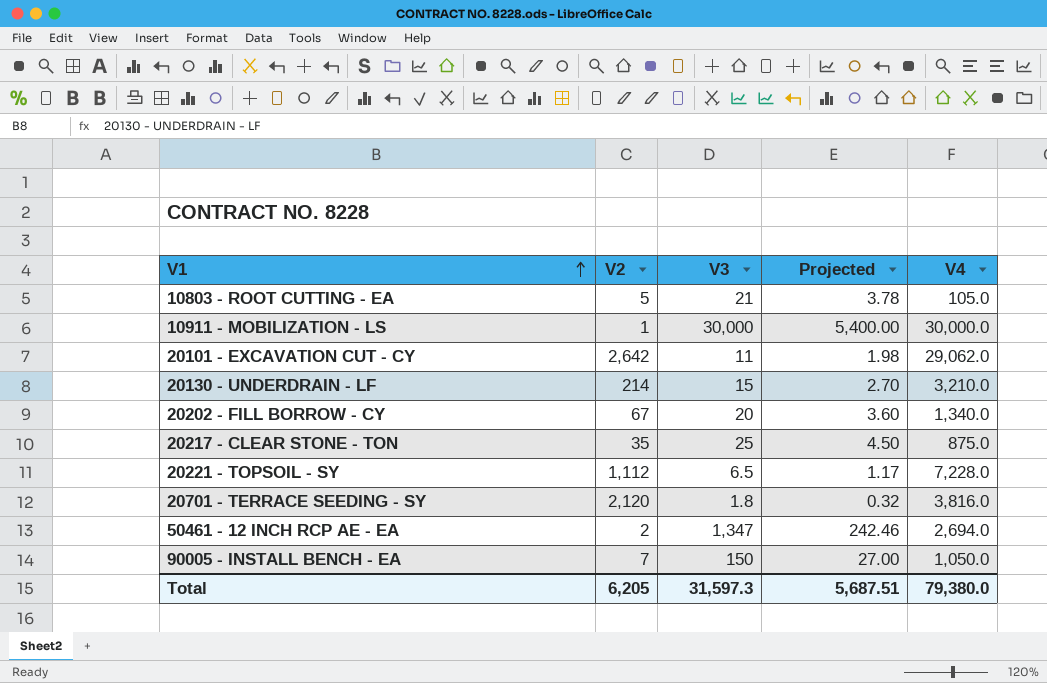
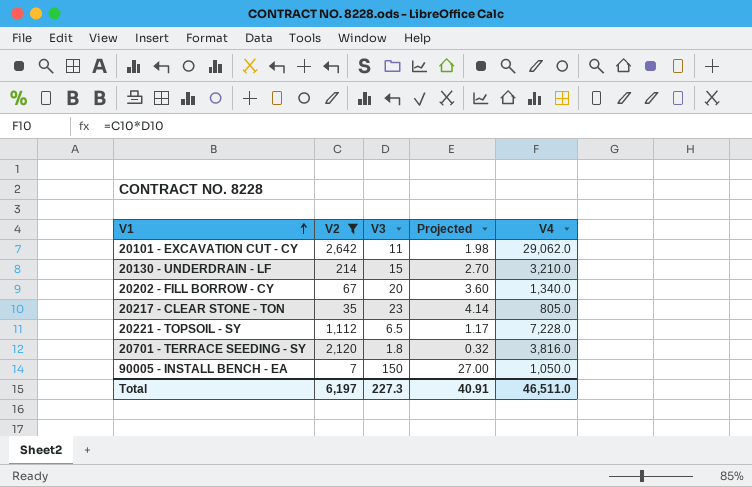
filter: none -> V2 >= 7
20217 - CLEAR STONE - TON | V3: 25 -> 23
20217 - CLEAR STONE - TON | Projected: 4.50 -> 4.14
20217 - CLEAR STONE - TON | V4: 875.0 -> 805.0
Total | V2: 6,205 -> 6,197
Total | V3: 31,597.3 -> 227.3
Total | Projected: 5,687.51 -> 40.91
Total | V4: 79,380.0 -> 46,511.0

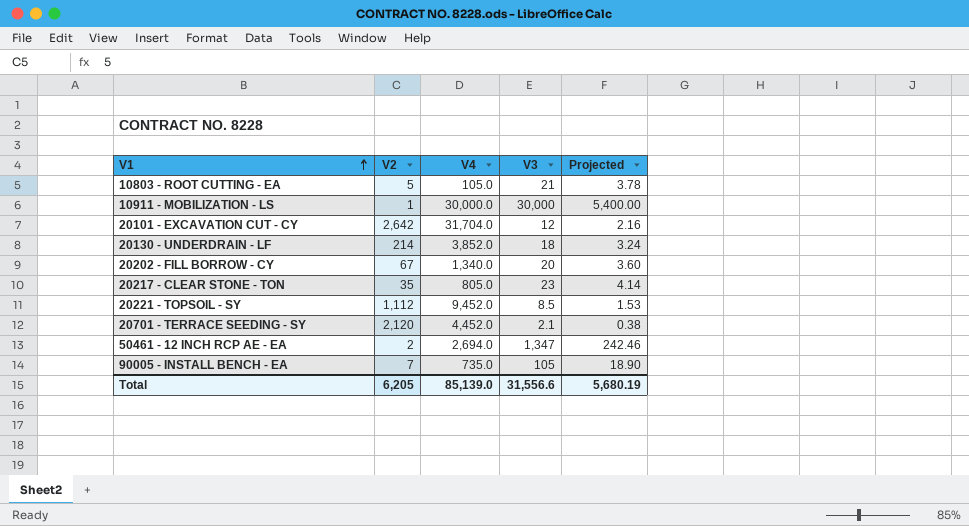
filter: V2 >= 7 -> none
column V4 | position: 5 -> 3
20101 - EXCAVATION CUT - CY | V4: 29,062.0 -> 31,704.0
20101 - EXCAVATION CUT - CY | V3: 11 -> 12
20101 - EXCAVATION CUT - CY | Projected: 1.98 -> 2.16
20130 - UNDERDRAIN - LF | V4: 3,210.0 -> 3,852.0
20130 - UNDERDRAIN - LF | V3: 15 -> 18
20130 - UNDERDRAIN - LF | Projected: 2.70 -> 3.24
20221 - TOPSOIL - SY | V4: 7,228.0 -> 9,452.0
20221 - TOPSOIL - SY | V3: 6.5 -> 8.5
20221 - TOPSOIL - SY | Projected: 1.17 -> 1.53
20701 - TERRACE SEEDING - SY | V4: 3,816.0 -> 4,452.0
20701 - TERRACE SEEDING - SY | V3: 1.8 -> 2.1
20701 - TERRACE SEEDING - SY | Projected: 0.32 -> 0.38
90005 - INSTALL BENCH - EA | V4: 1,050.0 -> 735.0
90005 - INSTALL BENCH - EA | V3: 150 -> 105
90005 - INSTALL BENCH - EA | Projected: 27.00 -> 18.90
Total | V2: 6,197 -> 6,205
Total | V4: 46,511.0 -> 85,139.0
Total | V3: 227.3 -> 31,556.6
Total | Projected: 40.91 -> 5,680.19

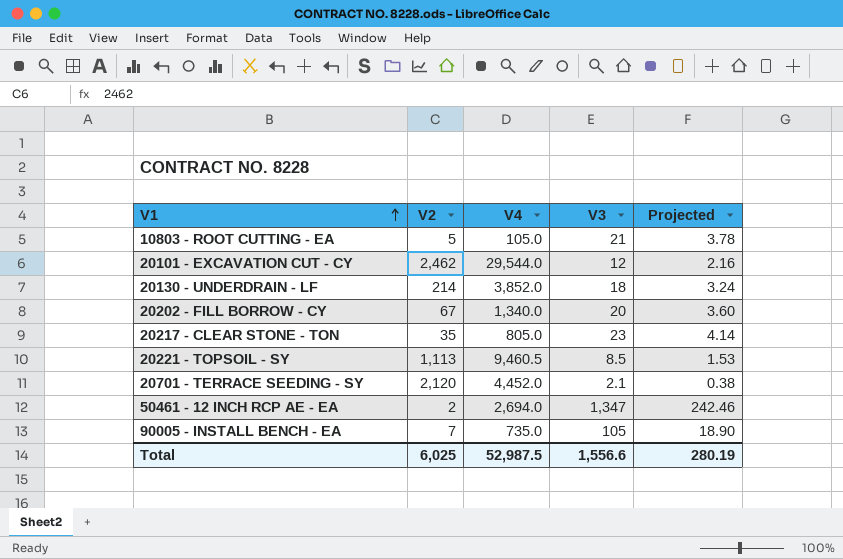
row 10911 - MOBILIZATION - LS: 1 | 30,000.0 | 30,000 | 5,400.00 -> none
20101 - EXCAVATION CUT - CY | V2: 2,642 -> 2,462
20101 - EXCAVATION CUT - CY | V4: 31,704.0 -> 29,544.0
20221 - TOPSOIL - SY | V2: 1,112 -> 1,113
20221 - TOPSOIL - SY | V4: 9,452.0 -> 9,460.5
Total | V2: 6,205 -> 6,025
Total | V4: 85,139.0 -> 52,987.5
Total | V3: 31,556.6 -> 1,556.6
Total | Projected: 5,680.19 -> 280.19

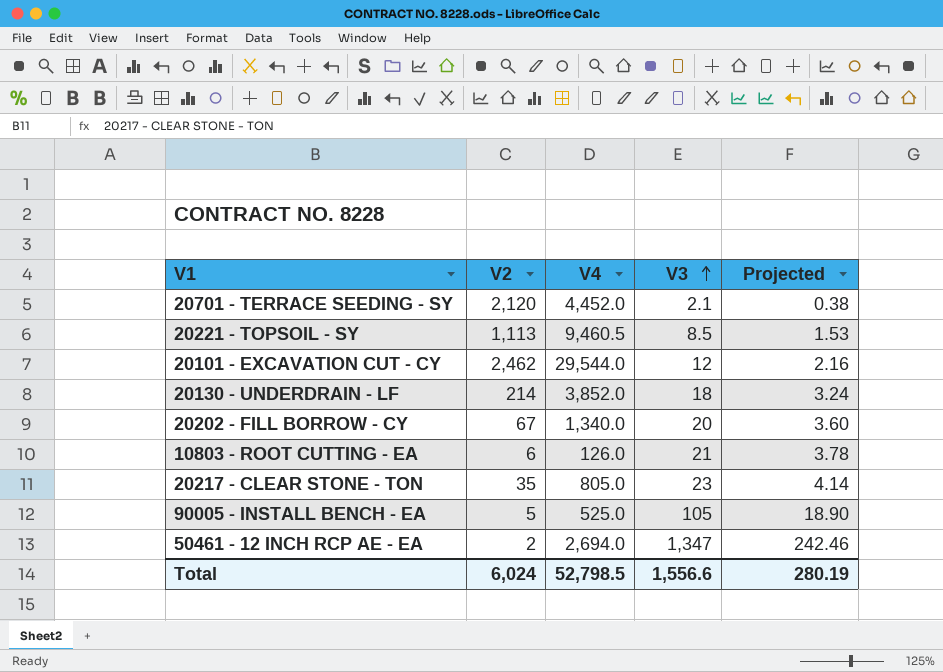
row order: V1 ascending -> V3 ascending
10803 - ROOT CUTTING - EA | V2: 5 -> 6
10803 - ROOT CUTTING - EA | V4: 105.0 -> 126.0
90005 - INSTALL BENCH - EA | V2: 7 -> 5
90005 - INSTALL BENCH - EA | V4: 735.0 -> 525.0
Total | V2: 6,025 -> 6,024
Total | V4: 52,987.5 -> 52,798.5

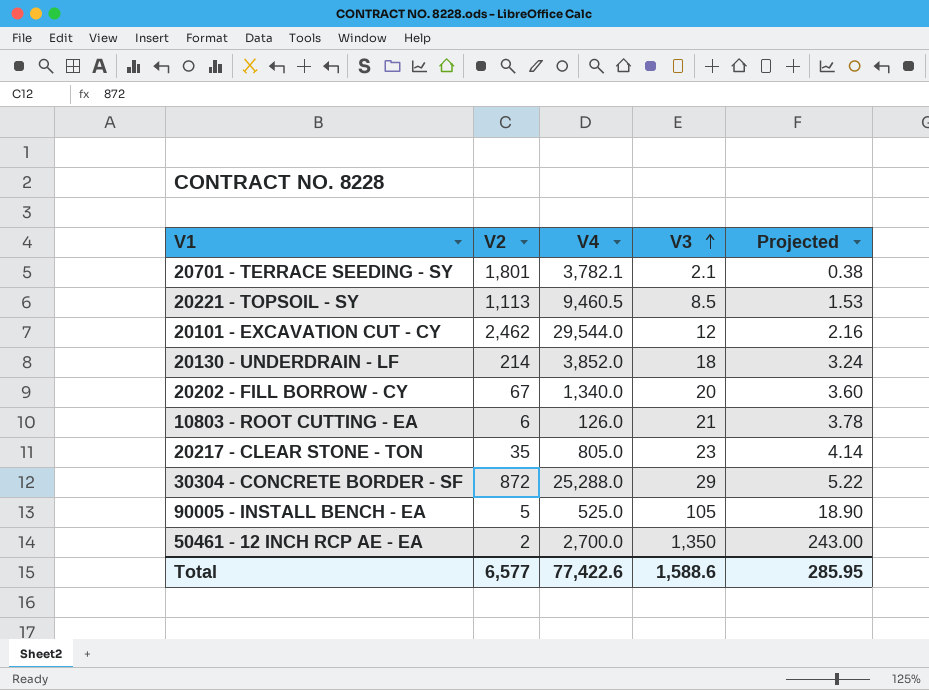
20701 - TERRACE SEEDING - SY | V2: 2,120 -> 1,801
20701 - TERRACE SEEDING - SY | V4: 4,452.0 -> 3,782.1
row 30304 - CONCRETE BORDER - SF: none -> 872 | 25,288.0 | 29 | 5.22
50461 - 12 INCH RCP AE - EA | V4: 2,694.0 -> 2,700.0
50461 - 12 INCH RCP AE - EA | V3: 1,347 -> 1,350
50461 - 12 INCH RCP AE - EA | Projected: 242.46 -> 243.00
Total | V2: 6,024 -> 6,577
Total | V4: 52,798.5 -> 77,422.6
Total | V3: 1,556.6 -> 1,588.6
Total | Projected: 280.19 -> 285.95

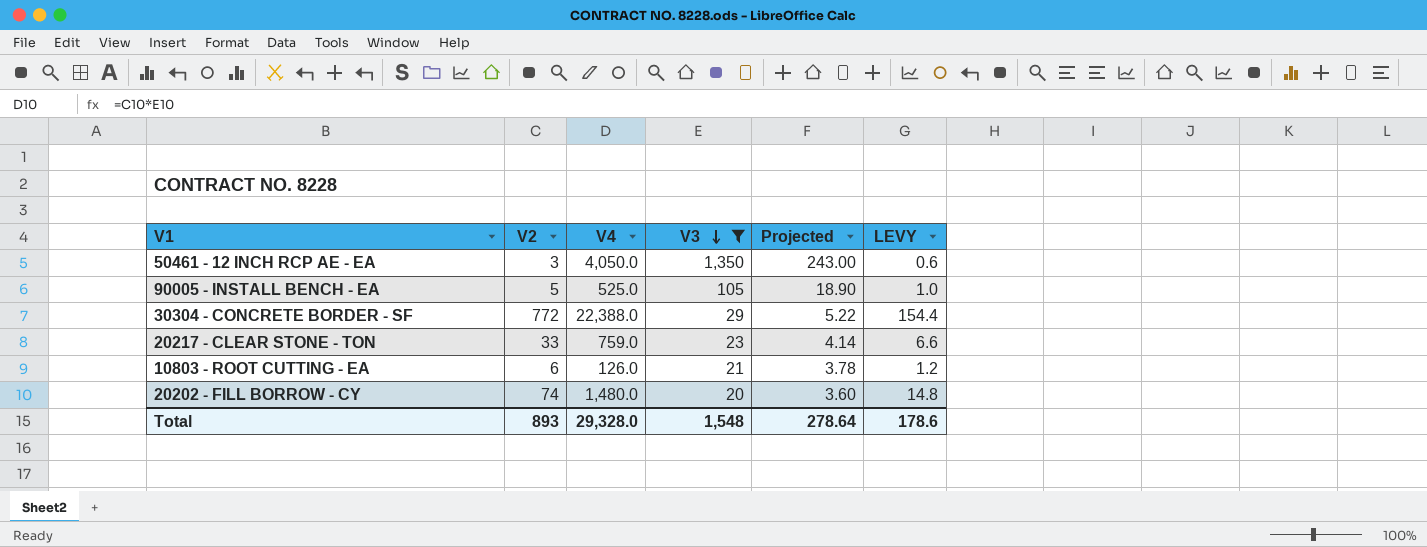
filter: none -> V3 >= 20
row order: V3 ascending -> V3 descending
column LEVY | formula: none -> [V2] * 0.2
50461 - 12 INCH RCP AE - EA | V2: 2 -> 3
50461 - 12 INCH RCP AE - EA | V4: 2,700.0 -> 4,050.0
30304 - CONCRETE BORDER - SF | V2: 872 -> 772
30304 - CONCRETE BORDER - SF | V4: 25,288.0 -> 22,388.0
20217 - CLEAR STONE - TON | V2: 35 -> 33
20217 - CLEAR STONE - TON | V4: 805.0 -> 759.0
20202 - FILL BORROW - CY | V2: 67 -> 74
20202 - FILL BORROW - CY | V4: 1,340.0 -> 1,480.0
Total | V2: 6,577 -> 893
Total | V4: 77,422.6 -> 29,328.0
Total | V3: 1,588.6 -> 1,548
Total | Projected: 285.95 -> 278.64

